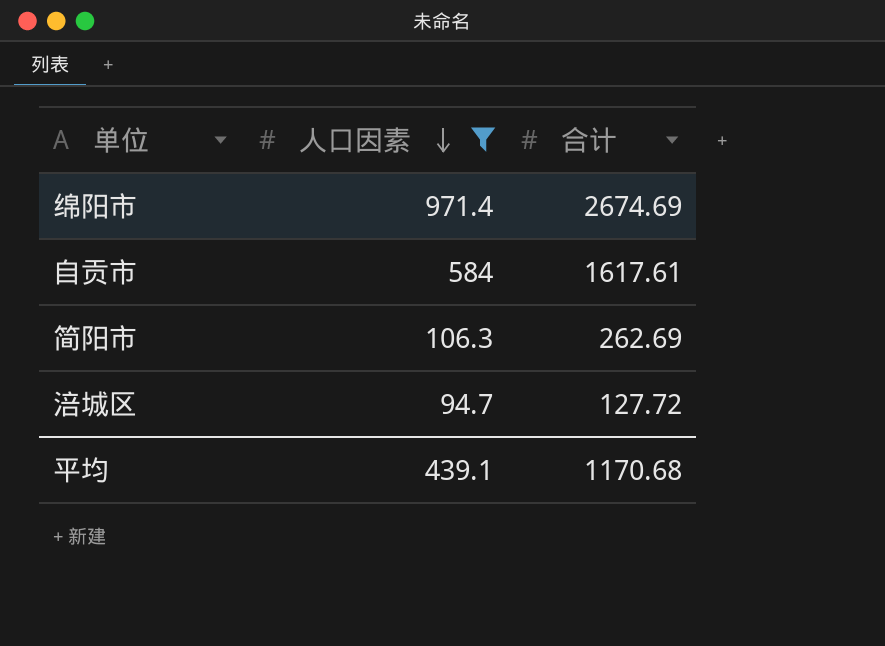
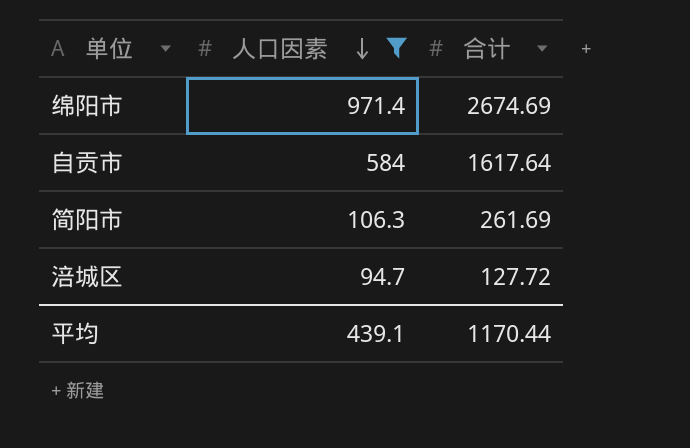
自贡市 | 合计: 1617.61 -> 1617.64
简阳市 | 合计: 262.69 -> 261.69
平均 | 合计: 1170.68 -> 1170.44

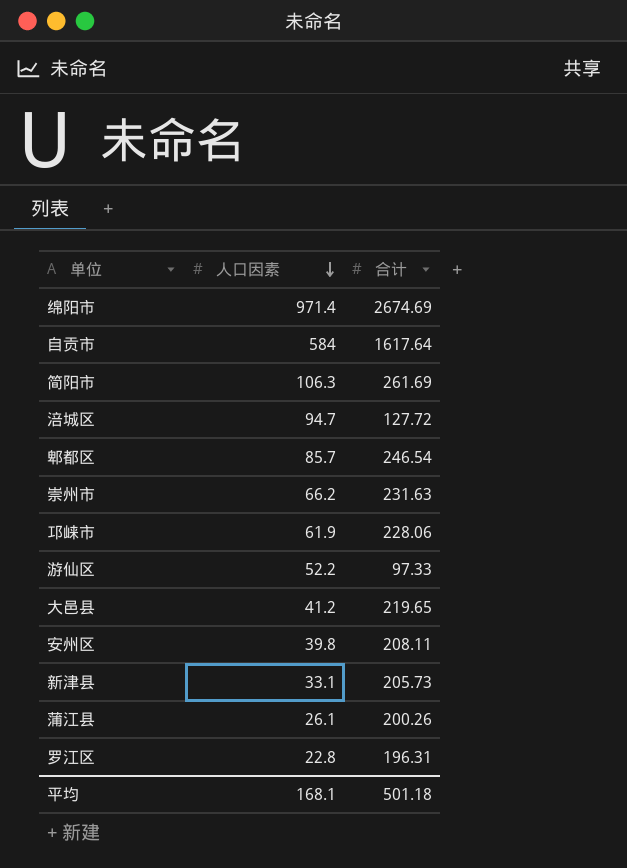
filter: 人口因素 >= 94.7 -> none
平均 | 人口因素: 439.1 -> 168.1
平均 | 合计: 1170.44 -> 501.18

